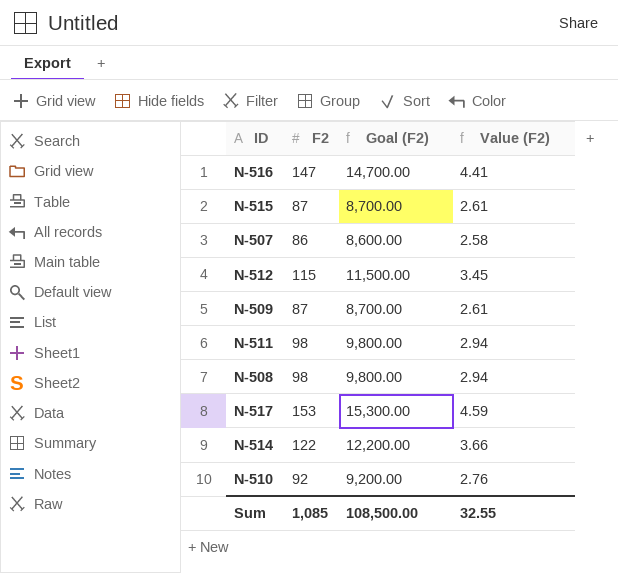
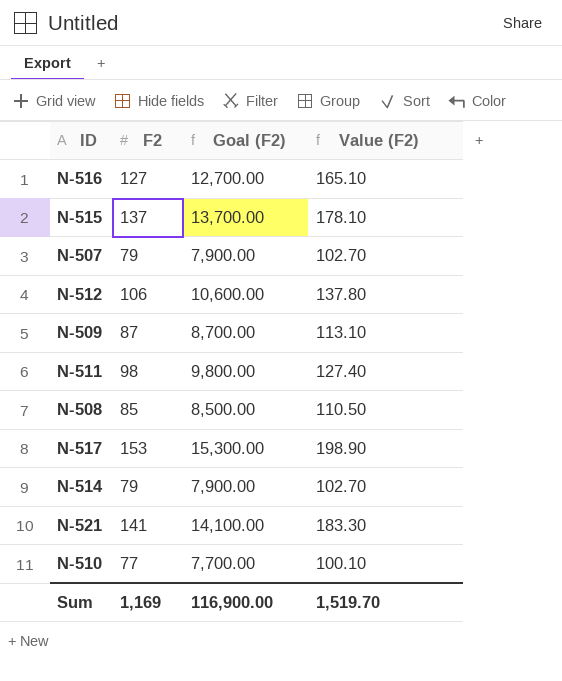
column Value (F2) | formula: [F2] * 0.03 -> [F2] * 1.3
N-516 | F2: 147 -> 127
N-516 | Goal (F2): 14,700.00 -> 12,700.00
N-515 | F2: 87 -> 137
N-515 | Goal (F2): 8,700.00 -> 13,700.00
N-507 | F2: 86 -> 79
N-507 | Goal (F2): 8,600.00 -> 7,900.00
N-512 | F2: 115 -> 106
N-512 | Goal (F2): 11,500.00 -> 10,600.00
N-508 | F2: 98 -> 85
N-508 | Goal (F2): 9,800.00 -> 8,500.00
N-514 | F2: 122 -> 79
N-514 | Goal (F2): 12,200.00 -> 7,900.00
row N-521: none -> 141 | 14,100.00 | 183.30
N-510 | F2: 92 -> 77
N-510 | Goal (F2): 9,200.00 -> 7,700.00
Sum | F2: 1,085 -> 1,169
Sum | Goal (F2): 108,500.00 -> 116,900.00
Sum | Value (F2): 32.55 -> 1,519.70

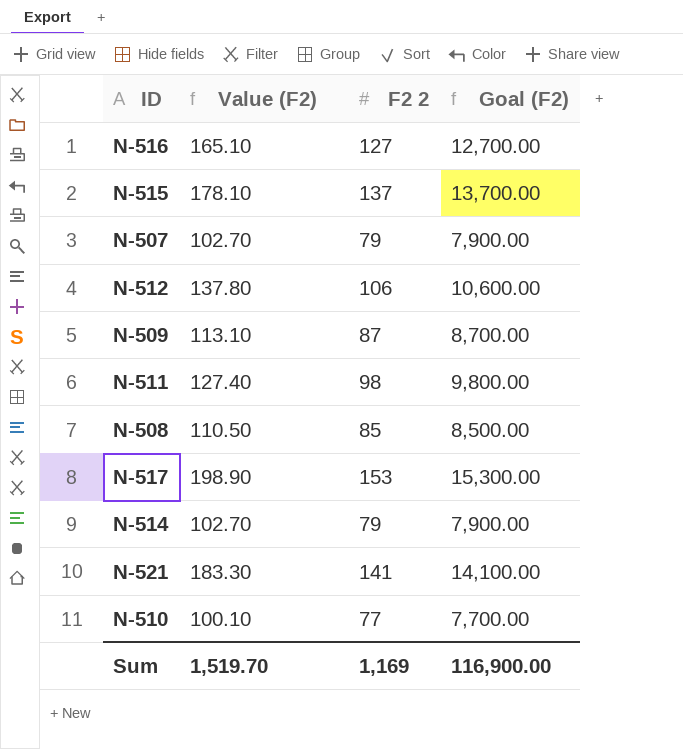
column Value (F2) | position: 4 -> 2
column name: F2 -> F2 2

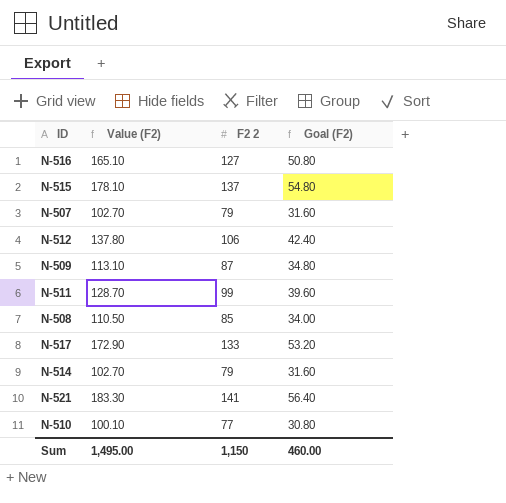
column Goal (F2) | formula: [F2 2] * 100 -> [F2 2] * 0.4
N-511 | Value (F2): 127.40 -> 128.70
N-511 | F2 2: 98 -> 99
N-517 | Value (F2): 198.90 -> 172.90
N-517 | F2 2: 153 -> 133
Sum | Value (F2): 1,519.70 -> 1,495.00
Sum | F2 2: 1,169 -> 1,150
Sum | Goal (F2): 116,900.00 -> 460.00

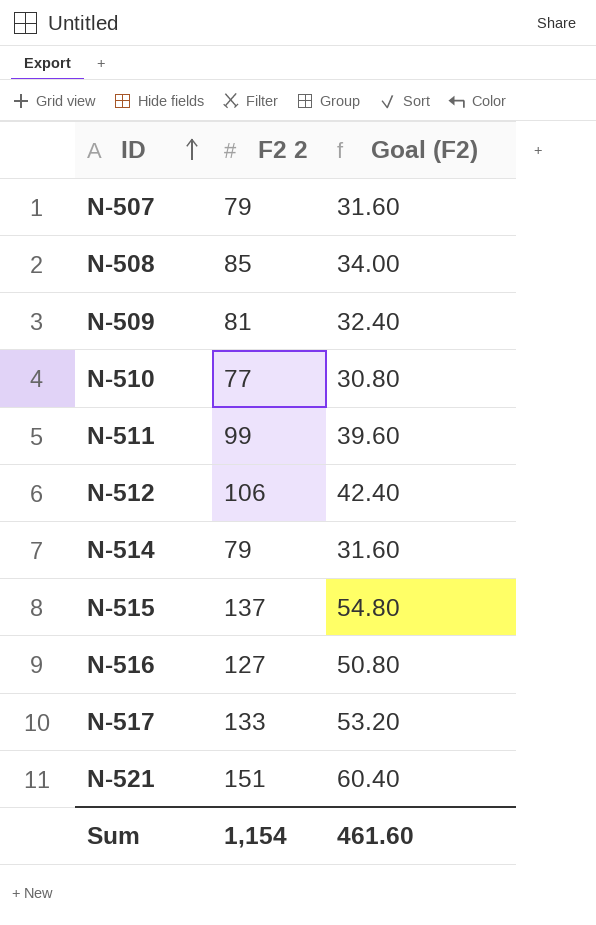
row order: none -> ID ascending
column Value (F2) | formula: [F2 2] * 1.3 -> none
N-509 | F2 2: 87 -> 81
N-509 | Goal (F2): 34.80 -> 32.40
N-521 | F2 2: 141 -> 151
N-521 | Goal (F2): 56.40 -> 60.40
Sum | F2 2: 1,150 -> 1,154
Sum | Goal (F2): 460.00 -> 461.60

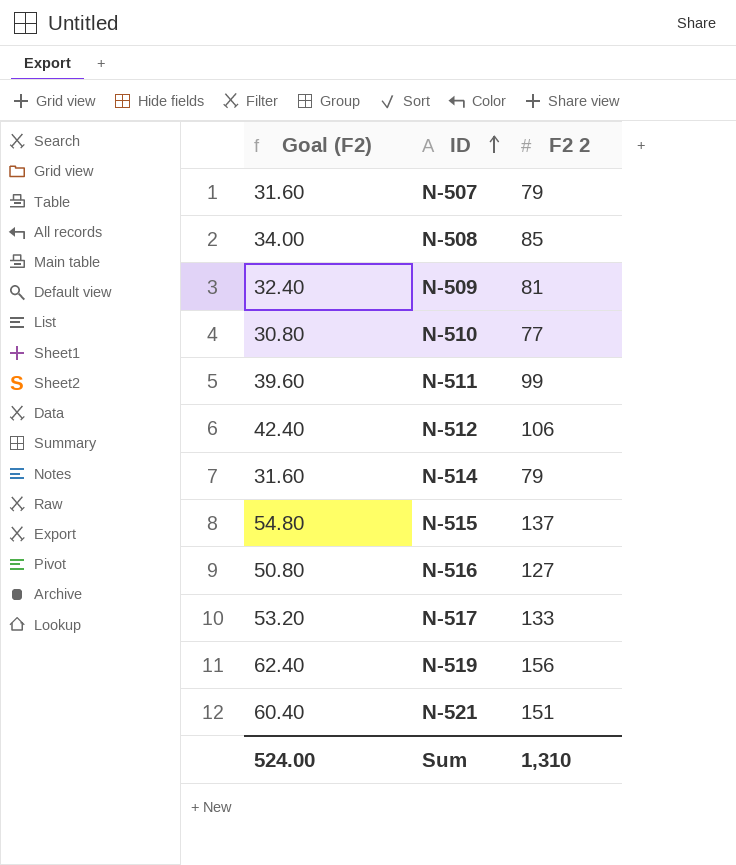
column Goal (F2) | position: 3 -> 1
row N-519: none -> 62.40 | 156
Sum | Goal (F2): 461.60 -> 524.00
Sum | F2 2: 1,154 -> 1,310

